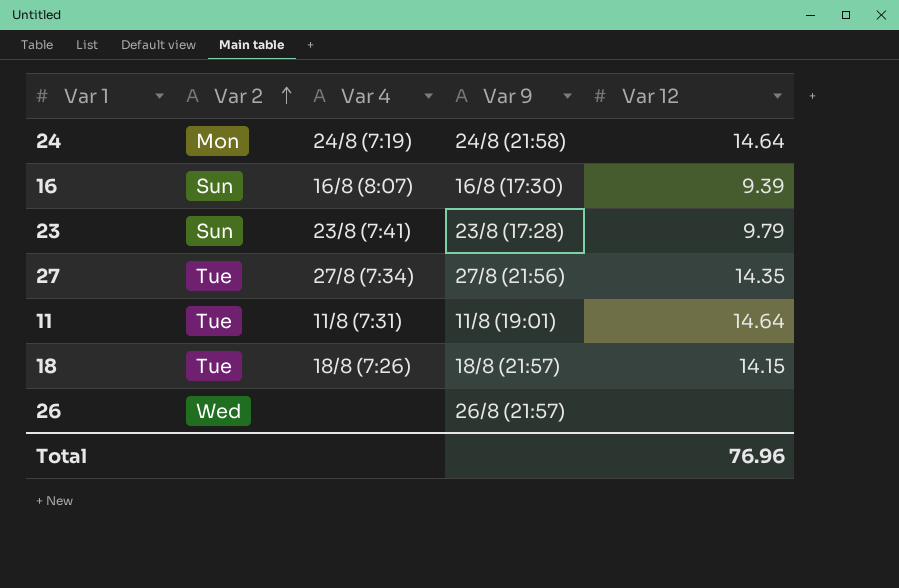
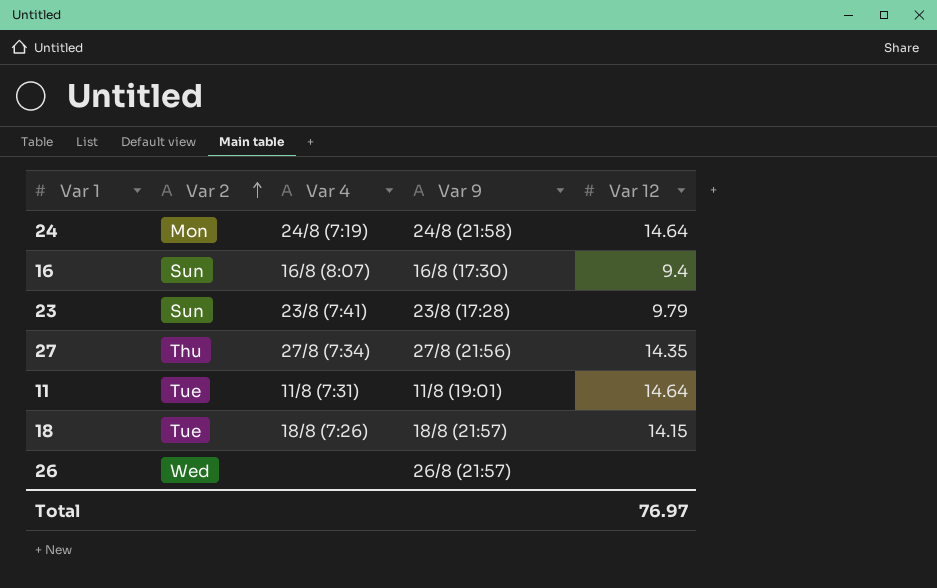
16 | Var 12: 9.39 -> 9.4
27 | Var 2: Tue -> Thu
Total | Var 12: 76.96 -> 76.97

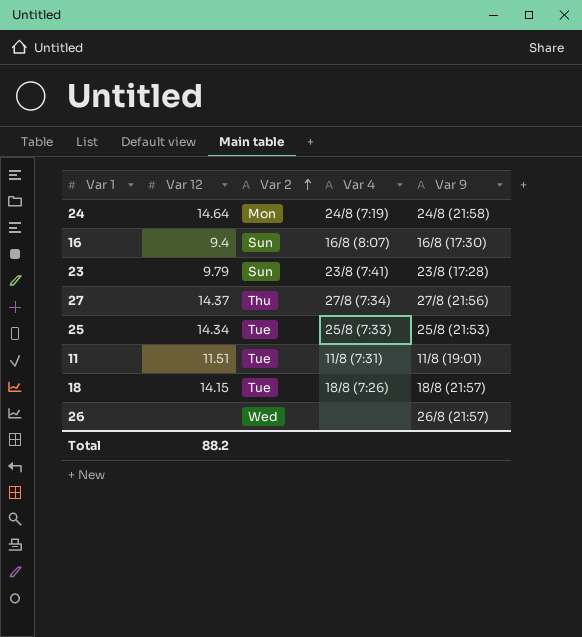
column Var 12 | position: 5 -> 2
27 | Var 12: 14.35 -> 14.37
row 25: none -> 14.34 | Tue | 25/8 (7:33) | 25/8 (21:53)
11 | Var 12: 14.64 -> 11.51
Total | Var 12: 76.97 -> 88.2

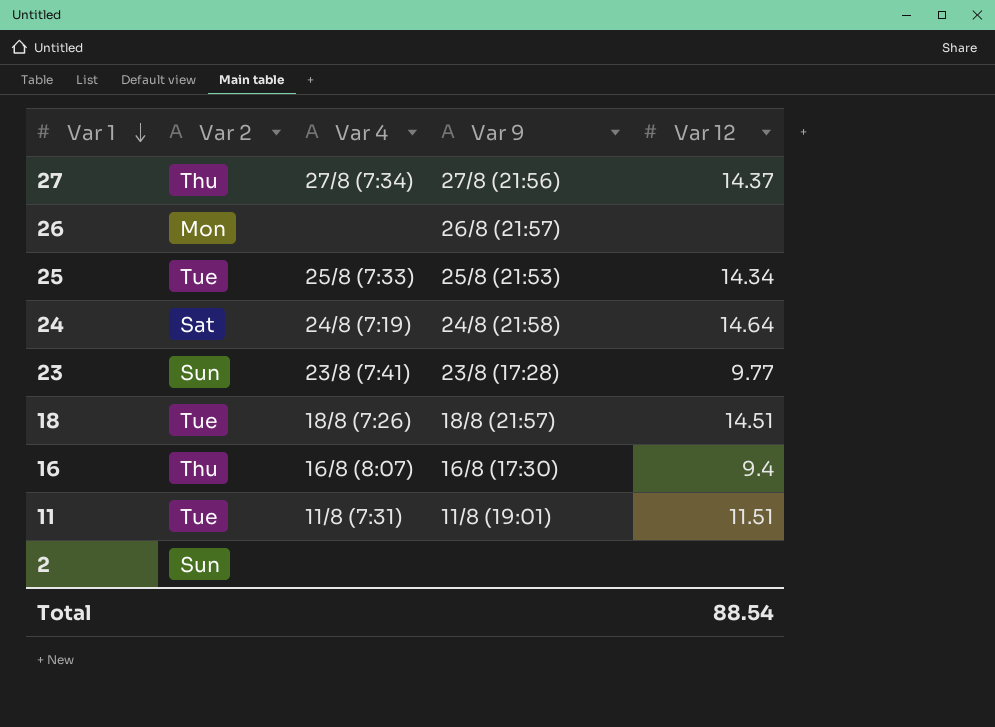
row order: Var 2 ascending -> Var 1 descending
column Var 12 | position: 2 -> 5
26 | Var 2: Wed -> Mon
24 | Var 2: Mon -> Sat
23 | Var 12: 9.79 -> 9.77
18 | Var 12: 14.15 -> 14.51
16 | Var 2: Sun -> Thu
row 2: none -> Sun | none | none | none
Total | Var 12: 88.2 -> 88.54

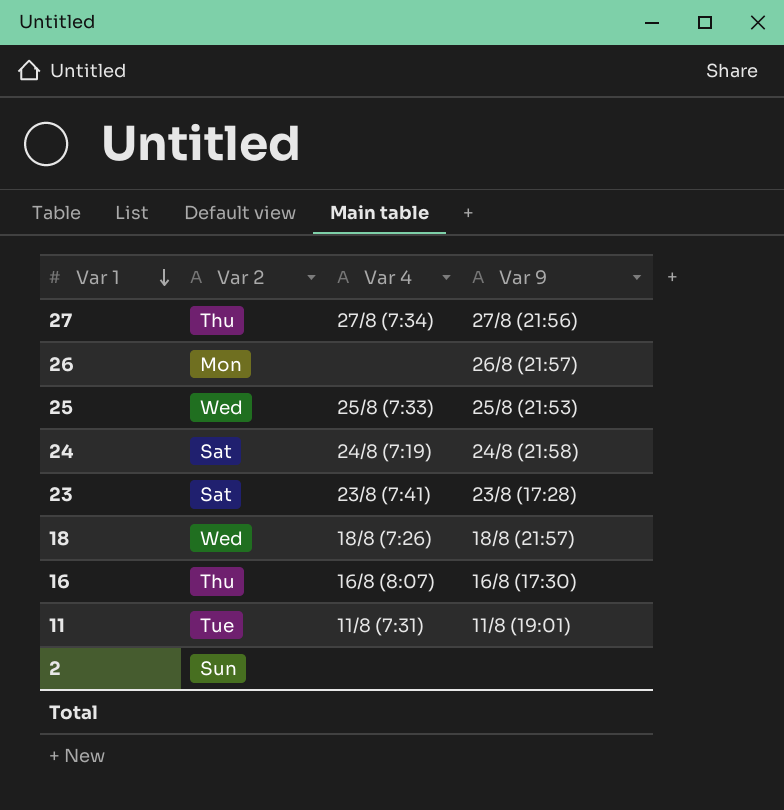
column Var 12 | position: 5 -> none
25 | Var 2: Tue -> Wed
23 | Var 2: Sun -> Sat
18 | Var 2: Tue -> Wed

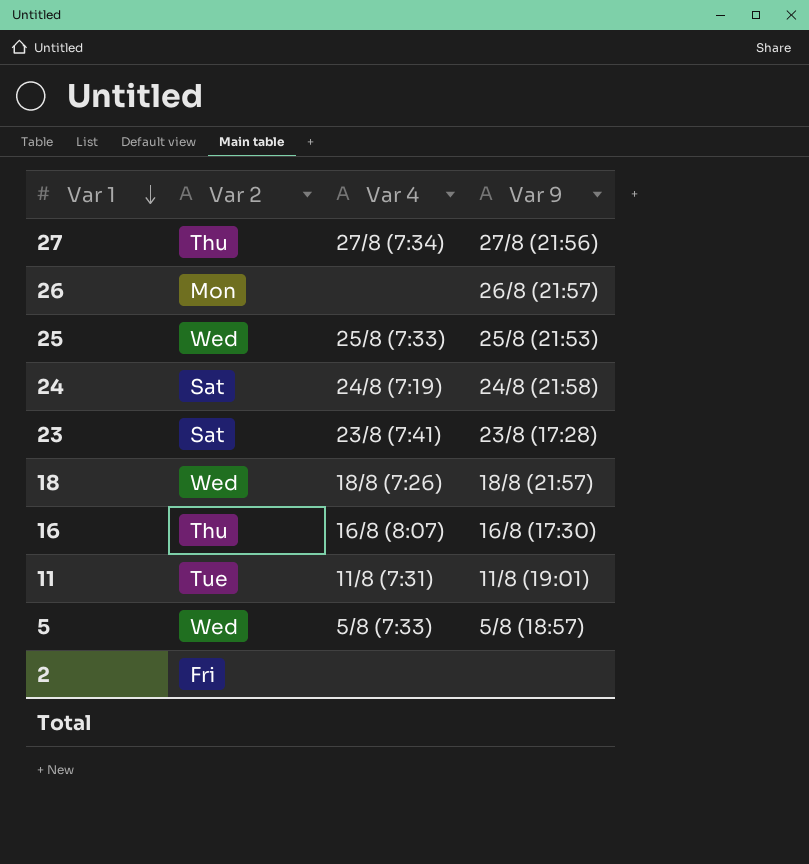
row 5: none -> Wed | 5/8 (7:33) | 5/8 (18:57)
2 | Var 2: Sun -> Fri

